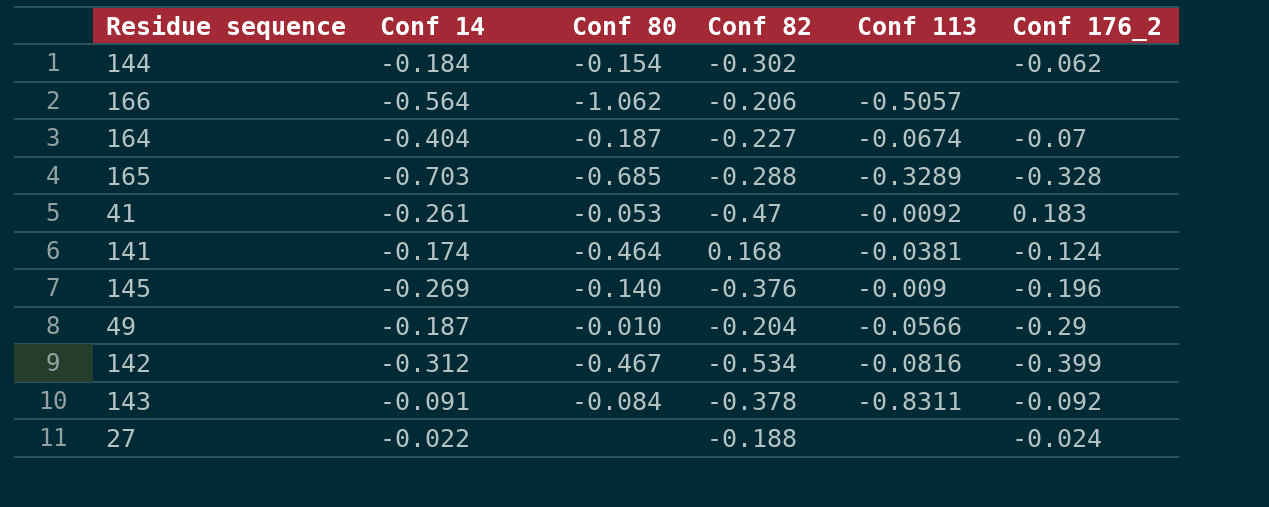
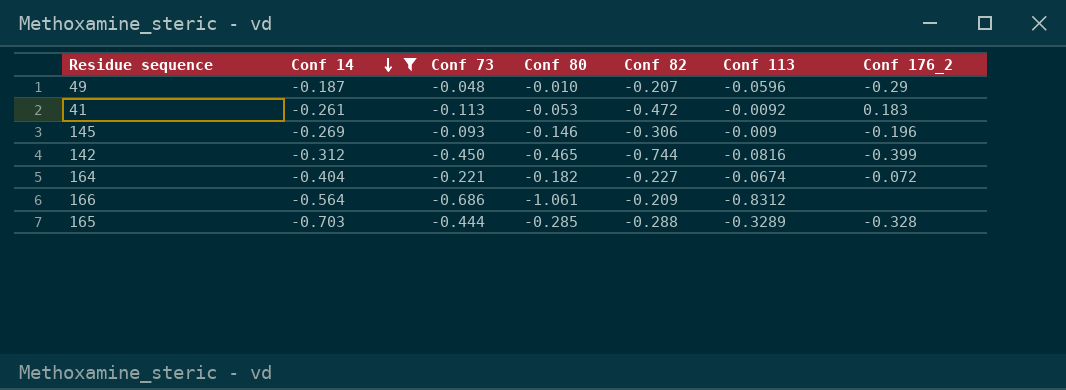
filter: none -> Conf 14 <= -0.187
row order: none -> Conf 14 descending
column Conf 73 | position: none -> 3
49 | Conf 82: -0.204 -> -0.207
49 | Conf 113: -0.0566 -> -0.0596
41 | Conf 82: -0.47 -> -0.472
145 | Conf 80: -0.140 -> -0.146
145 | Conf 82: -0.376 -> -0.306
142 | Conf 80: -0.467 -> -0.465
142 | Conf 82: -0.534 -> -0.744
164 | Conf 80: -0.187 -> -0.182
164 | Conf 176_2: -0.07 -> -0.072
166 | Conf 80: -1.062 -> -1.061
166 | Conf 82: -0.206 -> -0.209
166 | Conf 113: -0.5057 -> -0.8312
165 | Conf 80: -0.685 -> -0.285

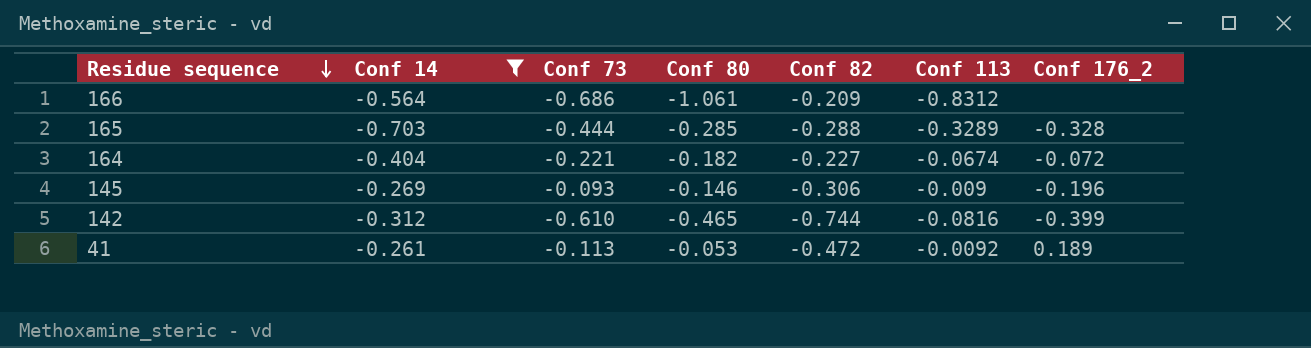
row order: Conf 14 descending -> Residue sequence descending
row 49: -0.187 | -0.048 | -0.010 | -0.207 | -0.0596 | -0.29 -> none
142 | Conf 73: -0.450 -> -0.610
41 | Conf 176_2: 0.183 -> 0.189

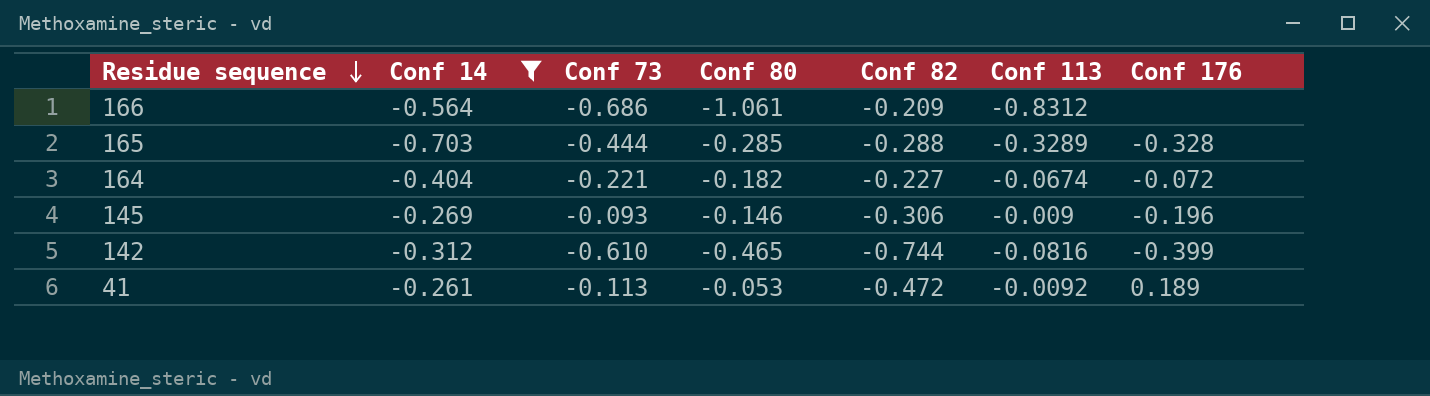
column name: Conf 176_2 -> Conf 176

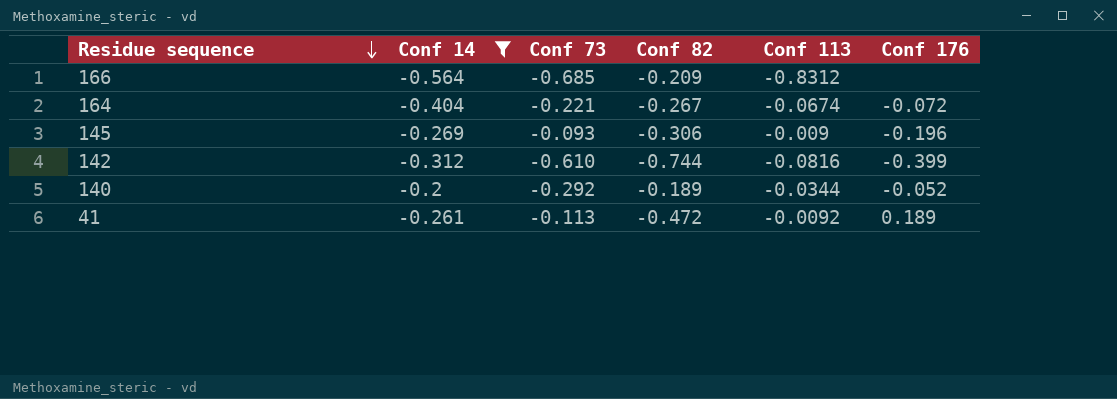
column Conf 80 | position: 4 -> none
row 165: -0.703 | -0.444 | -0.285 | -0.288 | -0.3289 | -0.328 -> none
166 | Conf 73: -0.686 -> -0.685
164 | Conf 82: -0.227 -> -0.267
row 140: none -> -0.2 | -0.292 | -0.189 | -0.0344 | -0.052

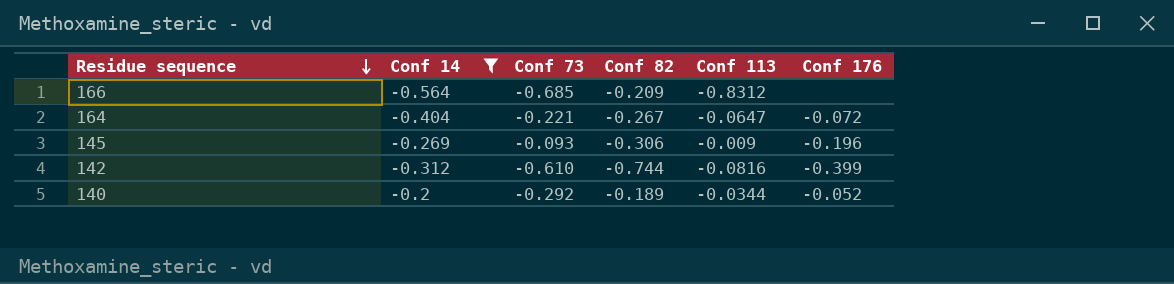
row 41: -0.261 | -0.113 | -0.472 | -0.0092 | 0.189 -> none
164 | Conf 113: -0.0674 -> -0.0647

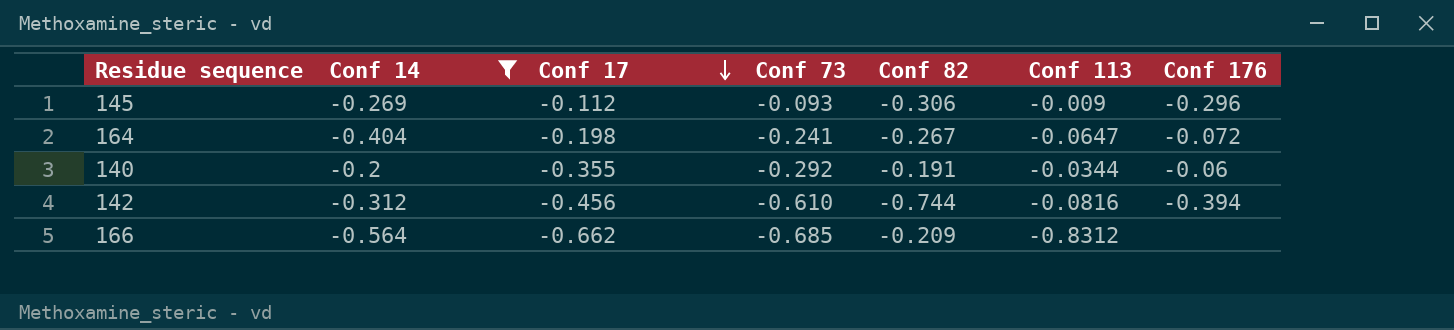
row order: Residue sequence descending -> Conf 17 descending
column Conf 17 | position: none -> 3
145 | Conf 176: -0.196 -> -0.296
164 | Conf 73: -0.221 -> -0.241
140 | Conf 82: -0.189 -> -0.191
140 | Conf 176: -0.052 -> -0.06
142 | Conf 176: -0.399 -> -0.394

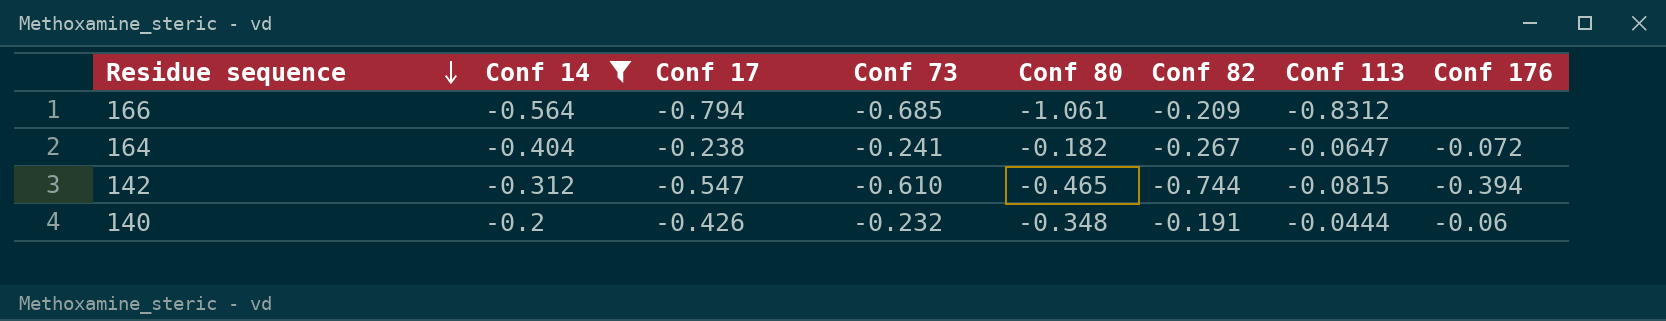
row order: Conf 17 descending -> Residue sequence descending
column Conf 80 | position: none -> 5
row 145: -0.269 | -0.112 | -0.093 | -0.306 | -0.009 | -0.296 -> none
166 | Conf 17: -0.662 -> -0.794
164 | Conf 17: -0.198 -> -0.238
142 | Conf 17: -0.456 -> -0.547
142 | Conf 113: -0.0816 -> -0.0815
140 | Conf 17: -0.355 -> -0.426
140 | Conf 73: -0.292 -> -0.232
140 | Conf 113: -0.0344 -> -0.0444

